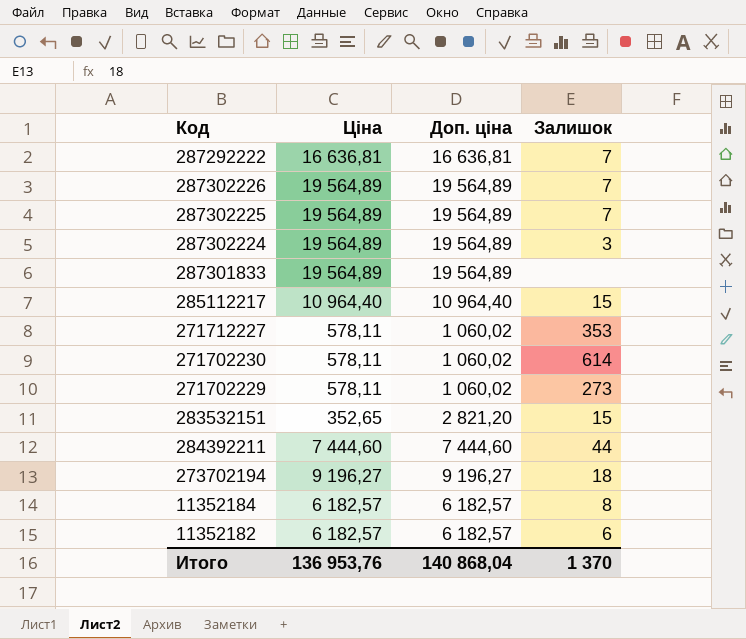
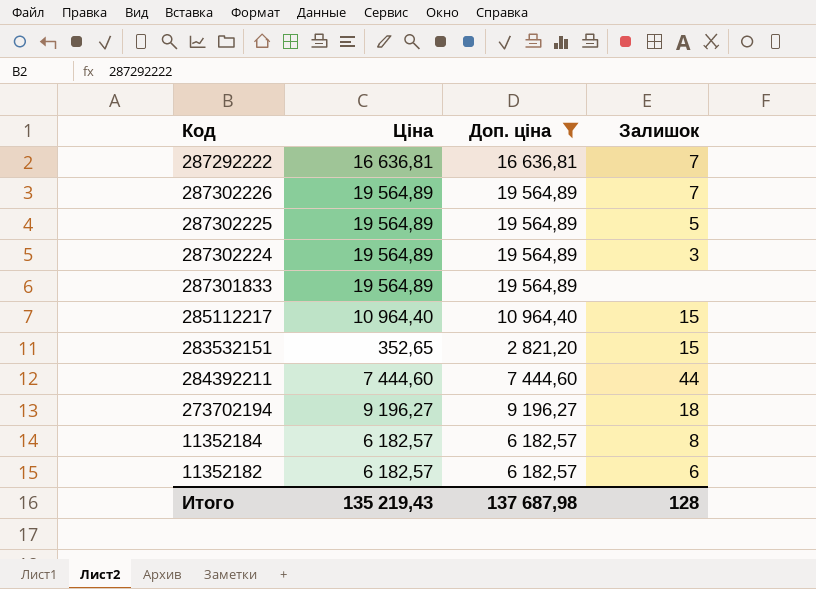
filter: none -> Доп. ціна != 1 060,02
287302225 | Залишок: 7 -> 5
Итого | Ціна: 136 953,76 -> 135 219,43
Итого | Доп. ціна: 140 868,04 -> 137 687,98
Итого | Залишок: 1 370 -> 128

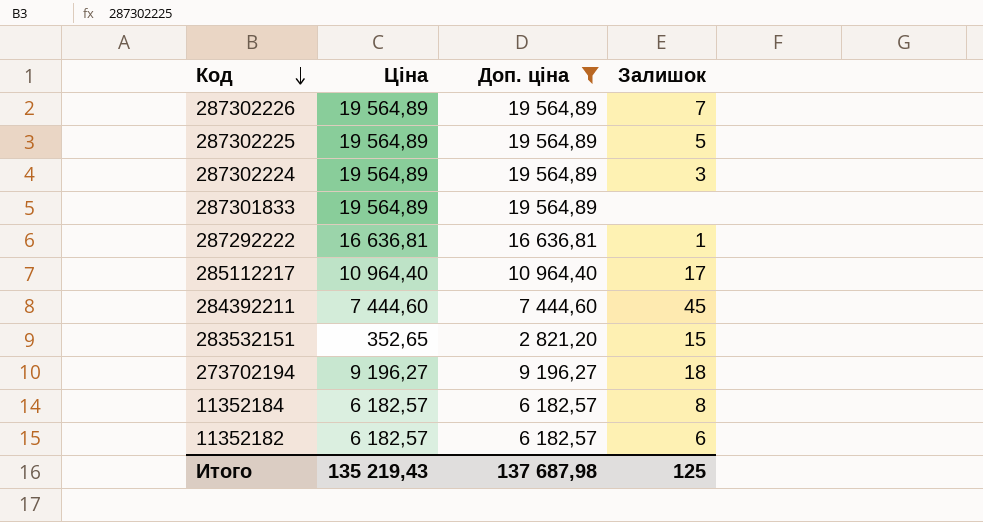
row order: none -> Код descending
287292222 | Залишок: 7 -> 1
285112217 | Залишок: 15 -> 17
284392211 | Залишок: 44 -> 45
Итого | Залишок: 128 -> 125

